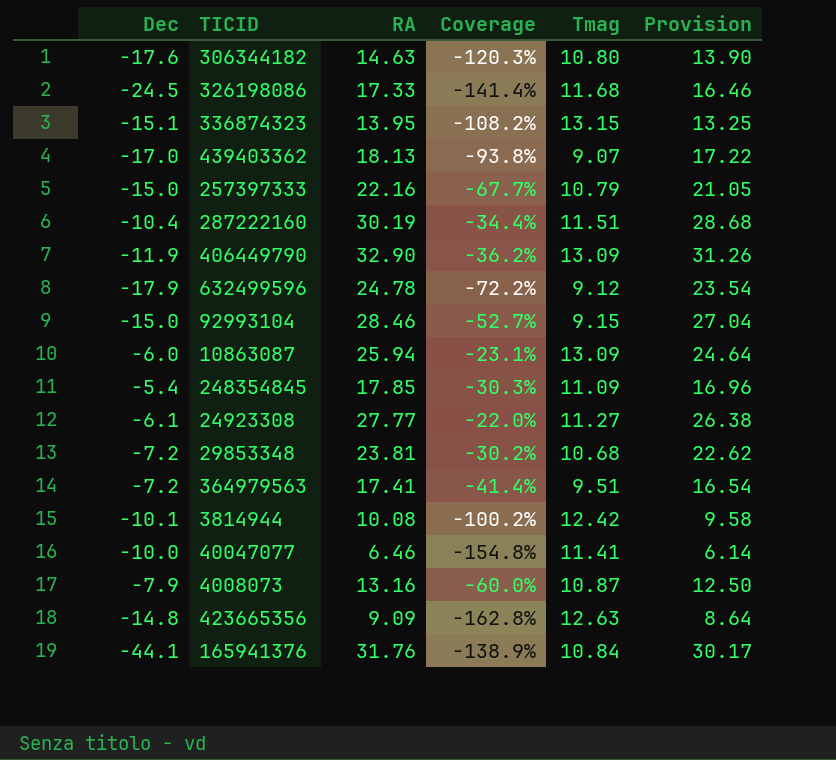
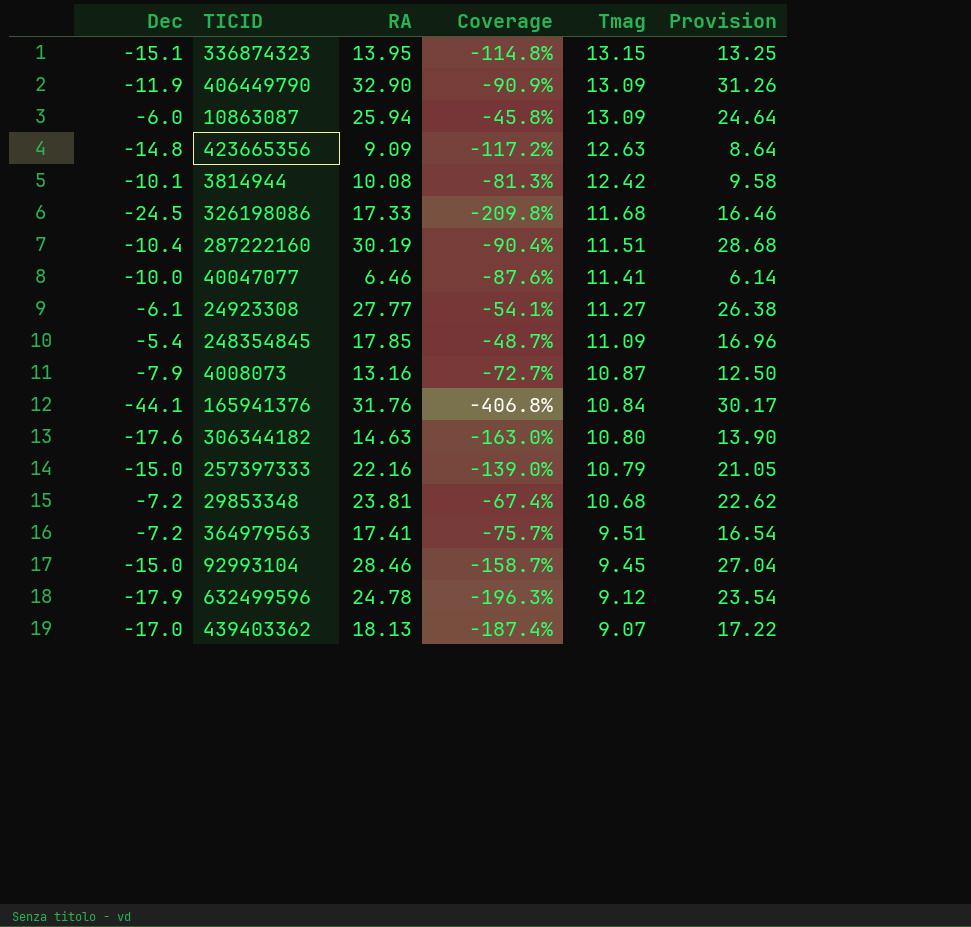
row order: none -> Tmag descending
column Coverage | formula: [Dec] / [RA] -> [Dec] / [Tmag]
92993104 | Tmag: 9.15 -> 9.45

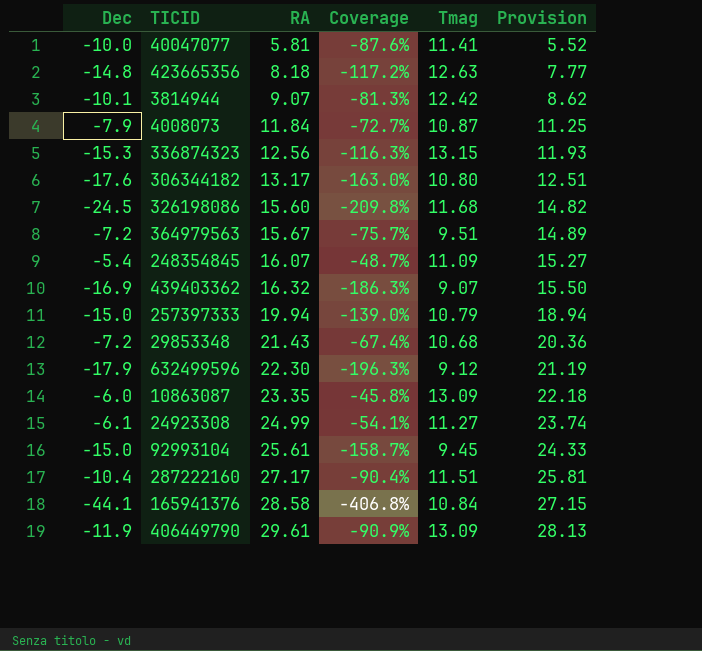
row order: Tmag descending -> RA ascending
40047077 | RA: 6.46 -> 5.81
40047077 | Provision: 6.14 -> 5.52
423665356 | RA: 9.09 -> 8.18
423665356 | Provision: 8.64 -> 7.77
3814944 | RA: 10.08 -> 9.07
3814944 | Provision: 9.58 -> 8.62
4008073 | RA: 13.16 -> 11.84
4008073 | Provision: 12.50 -> 11.25
336874323 | Dec: -15.1 -> -15.3
336874323 | RA: 13.95 -> 12.56
336874323 | Coverage: -114.8% -> -116.3%
336874323 | Provision: 13.25 -> 11.93
306344182 | RA: 14.63 -> 13.17
306344182 | Provision: 13.90 -> 12.51
326198086 | RA: 17.33 -> 15.60
326198086 | Provision: 16.46 -> 14.82
364979563 | RA: 17.41 -> 15.67
364979563 | Provision: 16.54 -> 14.89
248354845 | RA: 17.85 -> 16.07
248354845 | Provision: 16.96 -> 15.27
439403362 | Dec: -17.0 -> -16.9
439403362 | RA: 18.13 -> 16.32
439403362 | Coverage: -187.4% -> -186.3%
439403362 | Provision: 17.22 -> 15.50
257397333 | RA: 22.16 -> 19.94
257397333 | Provision: 21.05 -> 18.94
29853348 | RA: 23.81 -> 21.43
29853348 | Provision: 22.62 -> 20.36
632499596 | RA: 24.78 -> 22.30
632499596 | Provision: 23.54 -> 21.19
10863087 | RA: 25.94 -> 23.35
10863087 | Provision: 24.64 -> 22.18
24923308 | RA: 27.77 -> 24.99
24923308 | Provision: 26.38 -> 23.74
92993104 | RA: 28.46 -> 25.61
92993104 | Provision: 27.04 -> 24.33
287222160 | RA: 30.19 -> 27.17
287222160 | Provision: 28.68 -> 25.81
165941376 | RA: 31.76 -> 28.58
165941376 | Provision: 30.17 -> 27.15
406449790 | RA: 32.90 -> 29.61
406449790 | Provision: 31.26 -> 28.13

